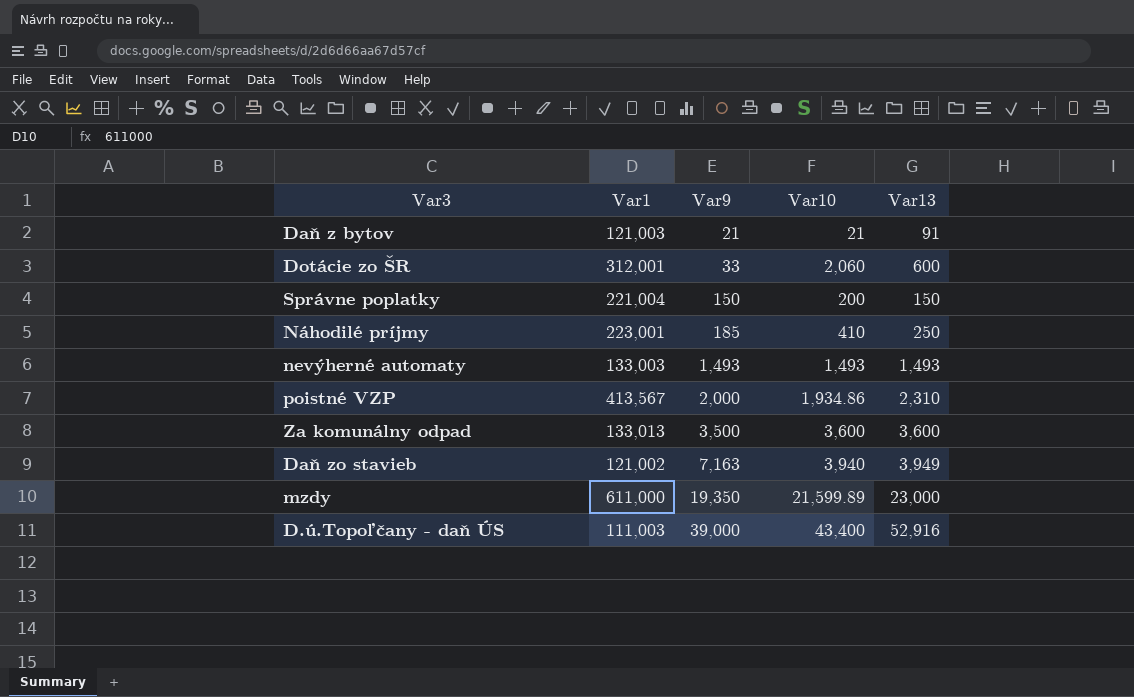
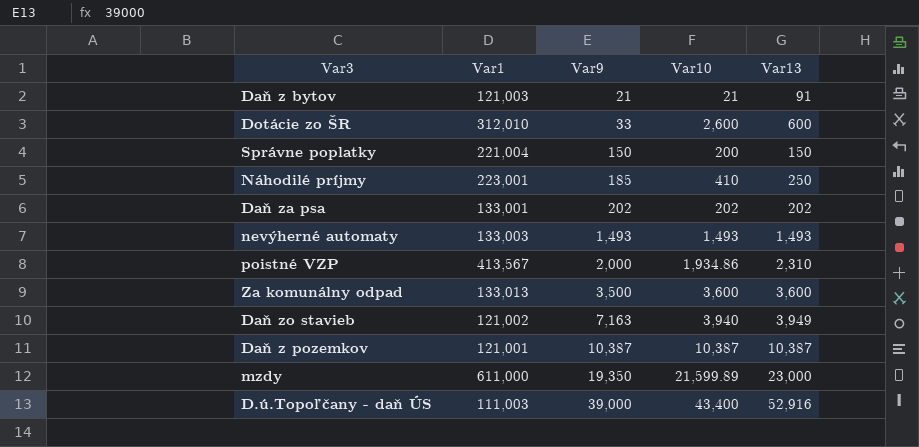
Dotácie zo ŠR | Var1: 312,001 -> 312,010
Dotácie zo ŠR | Var10: 2,060 -> 2,600
row Daň za psa: none -> 133,001 | 202 | 202 | 202
row Daň z pozemkov: none -> 121,001 | 10,387 | 10,387 | 10,387

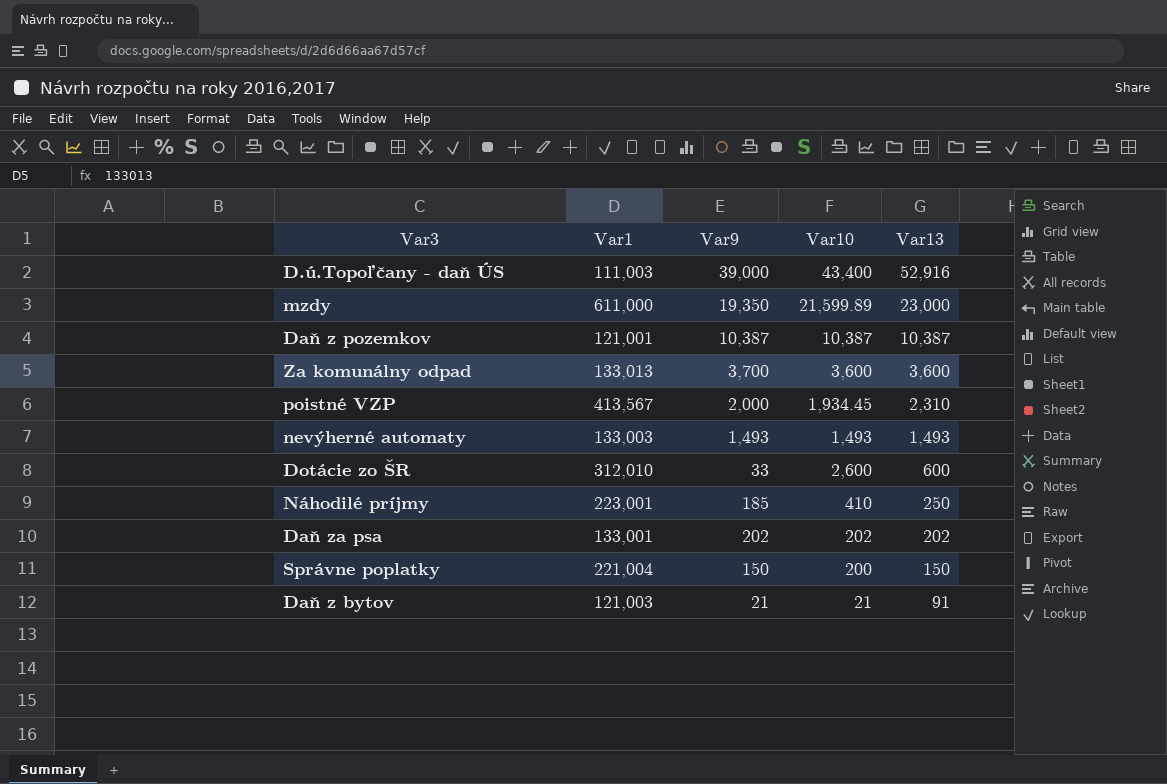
row order: Var9 ascending -> Var13 descending
row Daň zo stavieb: 121,002 | 7,163 | 3,940 | 3,949 -> none
Za komunálny odpad | Var9: 3,500 -> 3,700
poistné VZP | Var10: 1,934.86 -> 1,934.45

